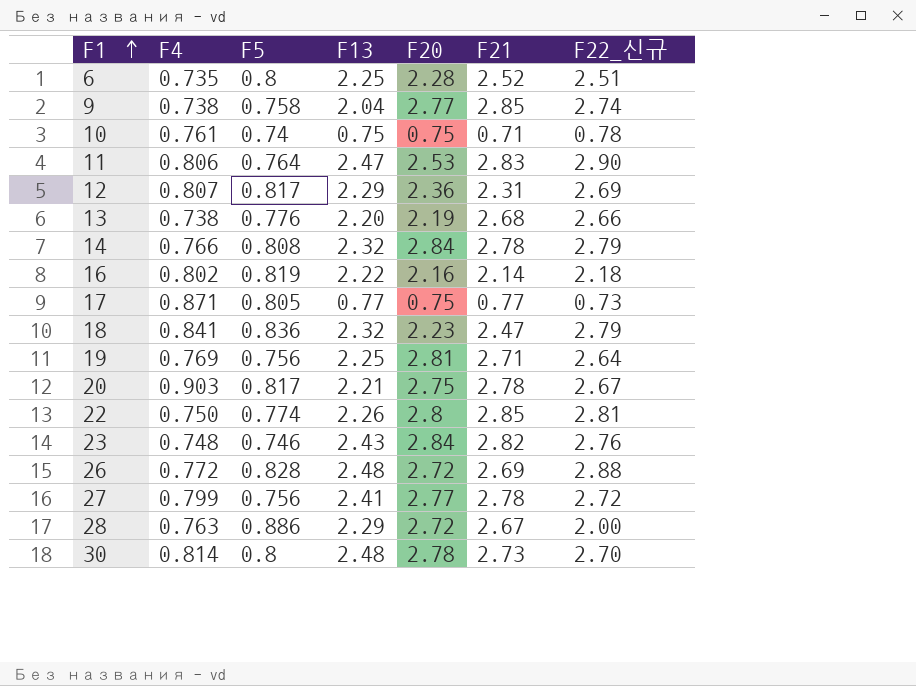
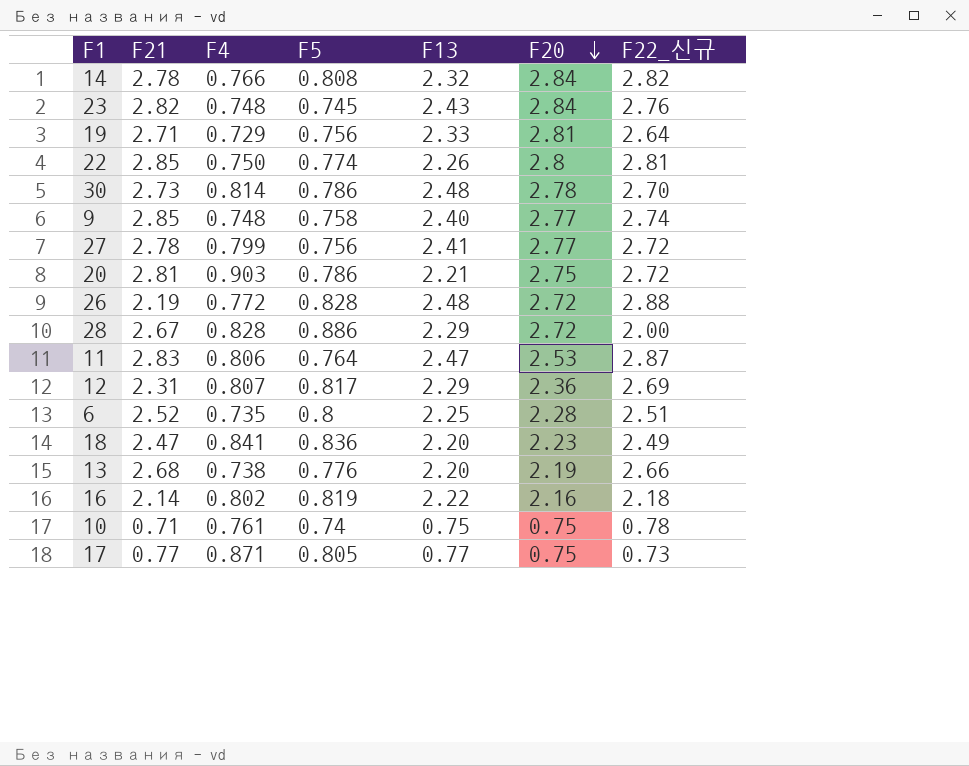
row order: F1 ascending -> F20 descending
column F21 | position: 6 -> 2
14 | F22_신규: 2.79 -> 2.82
23 | F5: 0.746 -> 0.745
19 | F4: 0.769 -> 0.729
19 | F13: 2.25 -> 2.33
30 | F5: 0.8 -> 0.786
9 | F4: 0.738 -> 0.748
9 | F13: 2.04 -> 2.40
20 | F21: 2.78 -> 2.81
20 | F5: 0.817 -> 0.786
20 | F22_신규: 2.67 -> 2.72
26 | F21: 2.69 -> 2.19
28 | F4: 0.763 -> 0.828
11 | F22_신규: 2.90 -> 2.87
18 | F13: 2.32 -> 2.20
18 | F22_신규: 2.79 -> 2.49

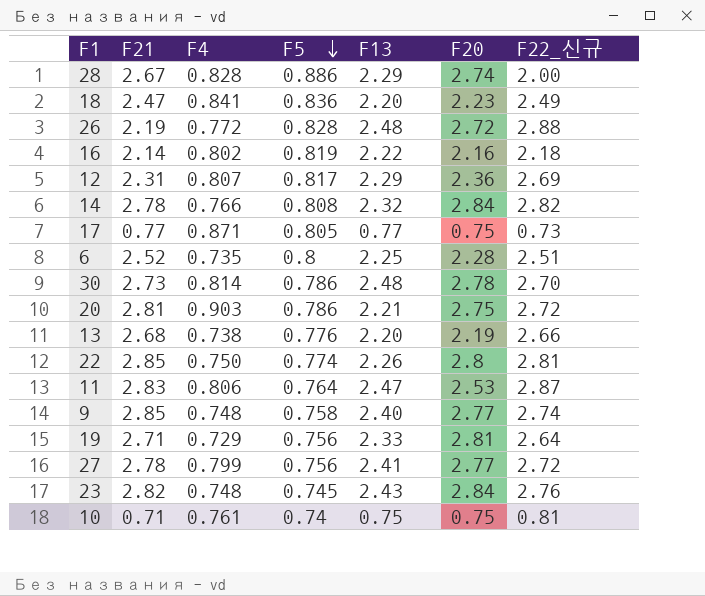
row order: F20 descending -> F5 descending
28 | F20: 2.72 -> 2.74
10 | F22_신규: 0.78 -> 0.81

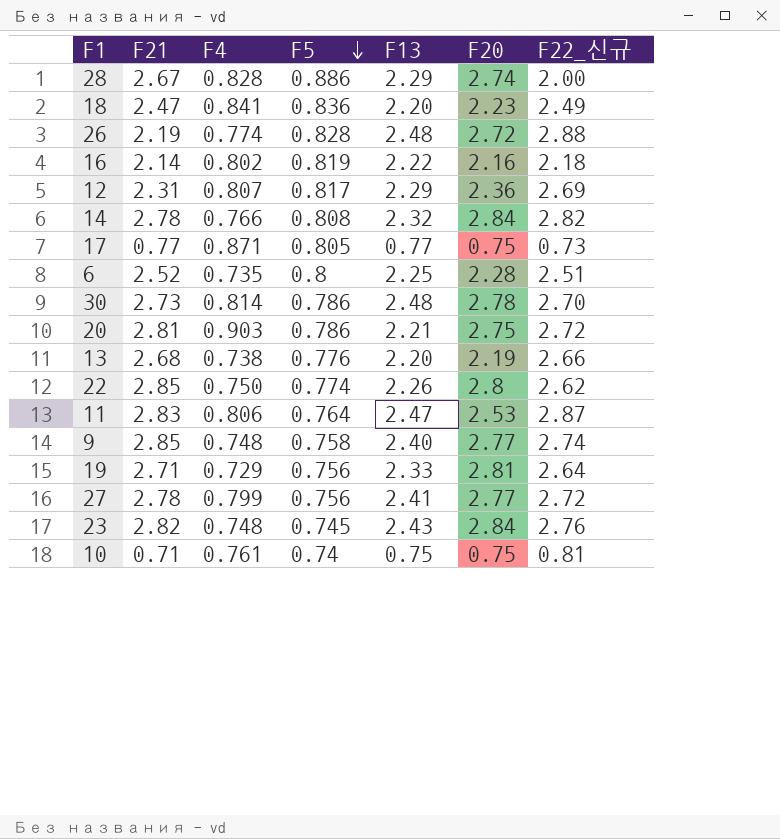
26 | F4: 0.772 -> 0.774
22 | F22_신규: 2.81 -> 2.62

